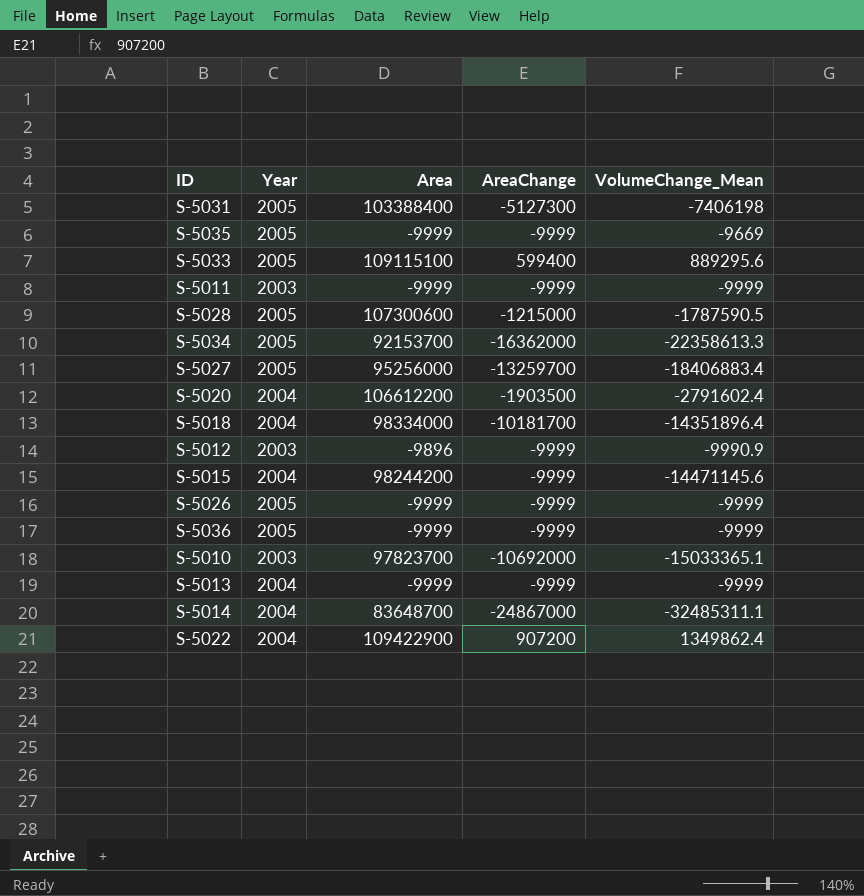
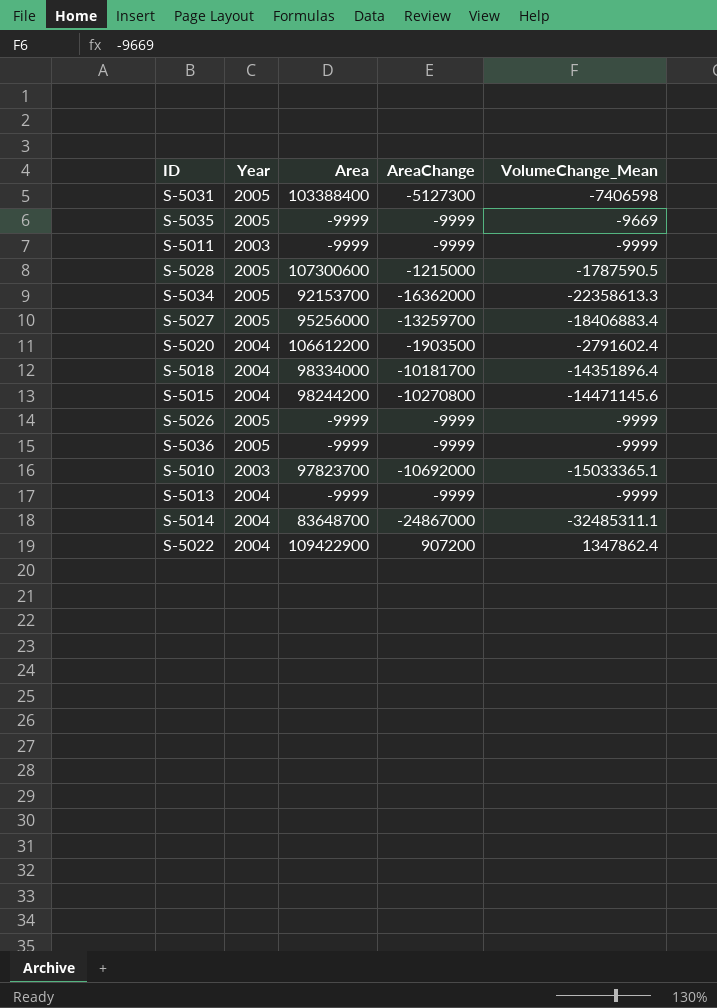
row S-5033: 2005 | 109115100 | 599400 | 889295.6 -> none
row S-5012: 2003 | -9896 | -9999 | -9990.9 -> none
S-5031 | VolumeChange_Mean: -7406198 -> -7406598
S-5015 | AreaChange: -9999 -> -10270800
S-5022 | VolumeChange_Mean: 1349862.4 -> 1347862.4

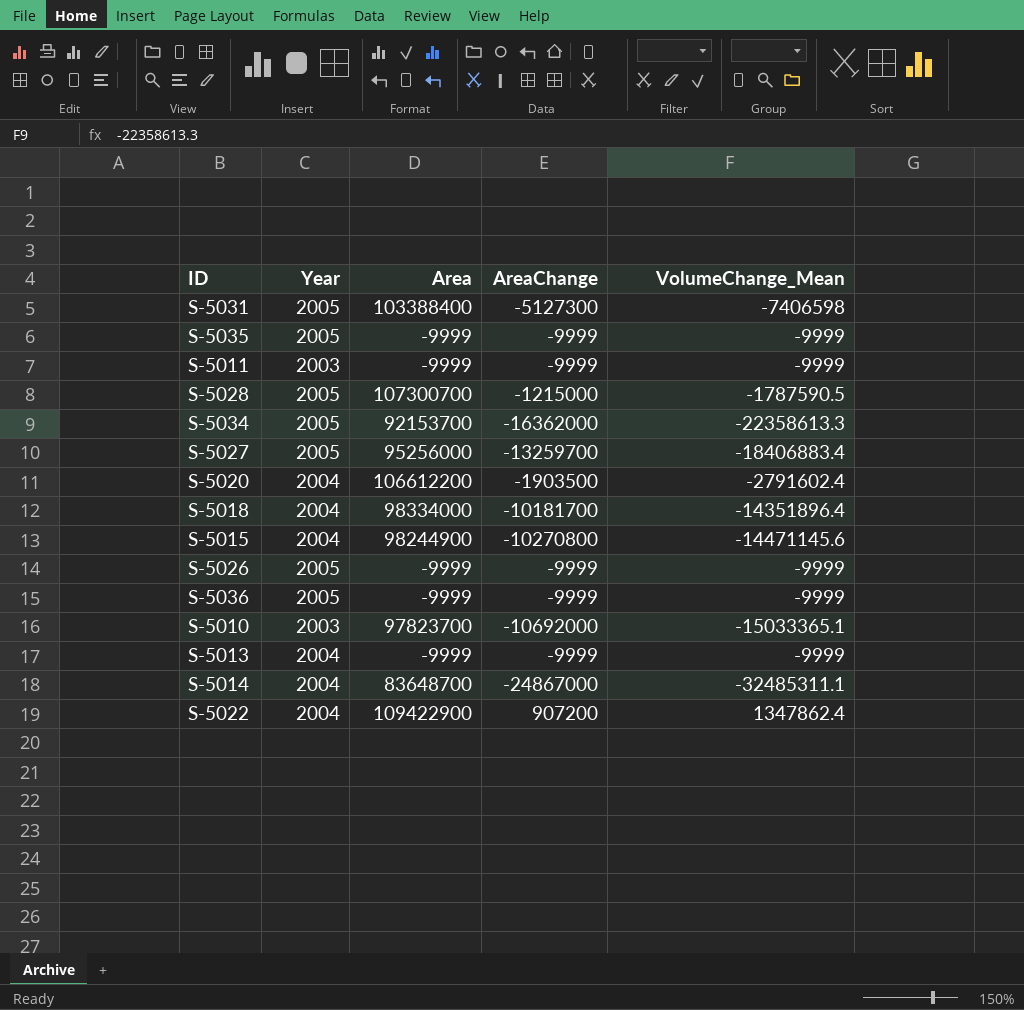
S-5035 | VolumeChange_Mean: -9669 -> -9999
S-5028 | Area: 107300600 -> 107300700
S-5015 | Area: 98244200 -> 98244900

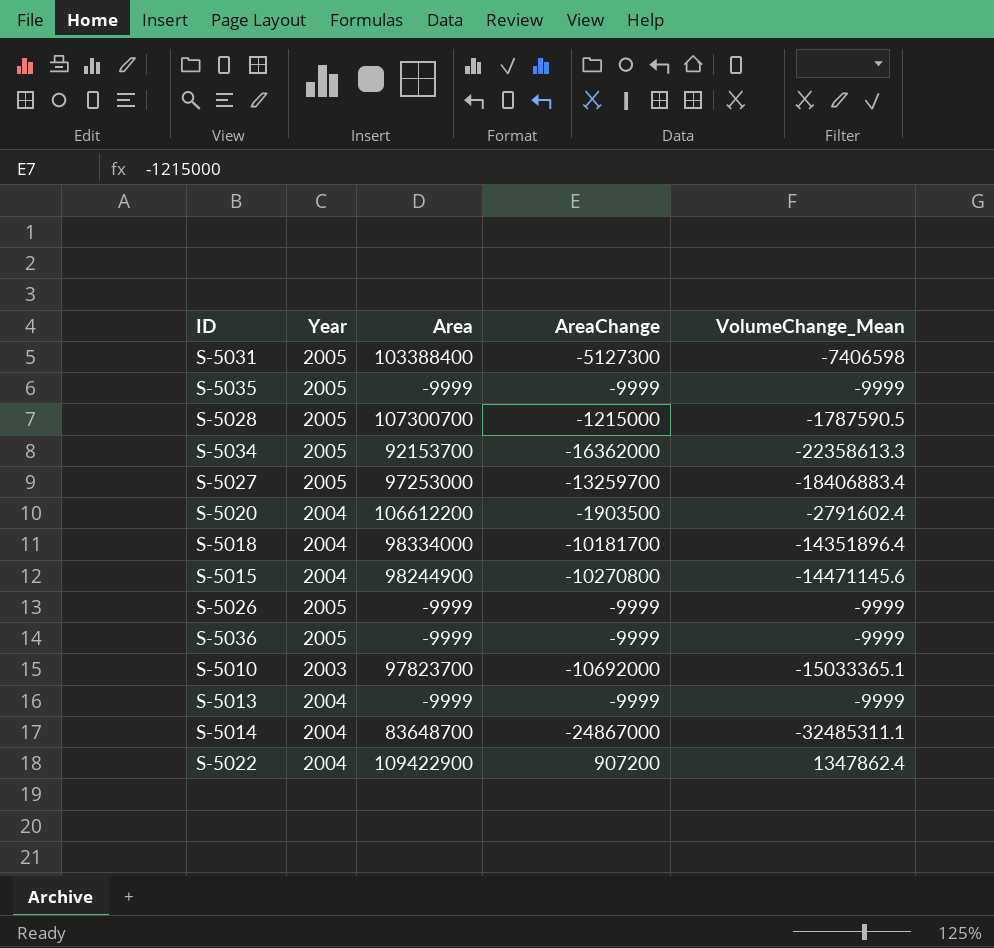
row S-5011: 2003 | -9999 | -9999 | -9999 -> none
S-5027 | Area: 95256000 -> 97253000

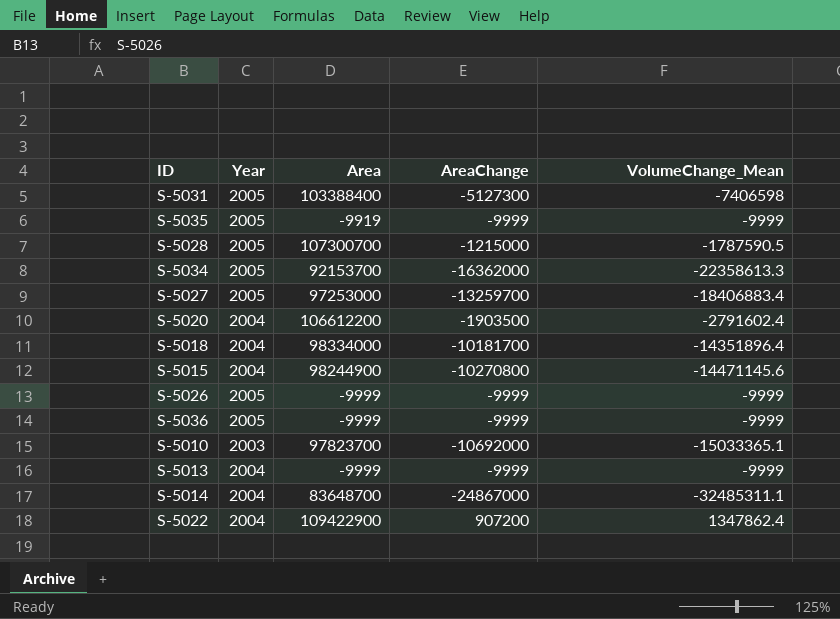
S-5035 | Area: -9999 -> -9919

